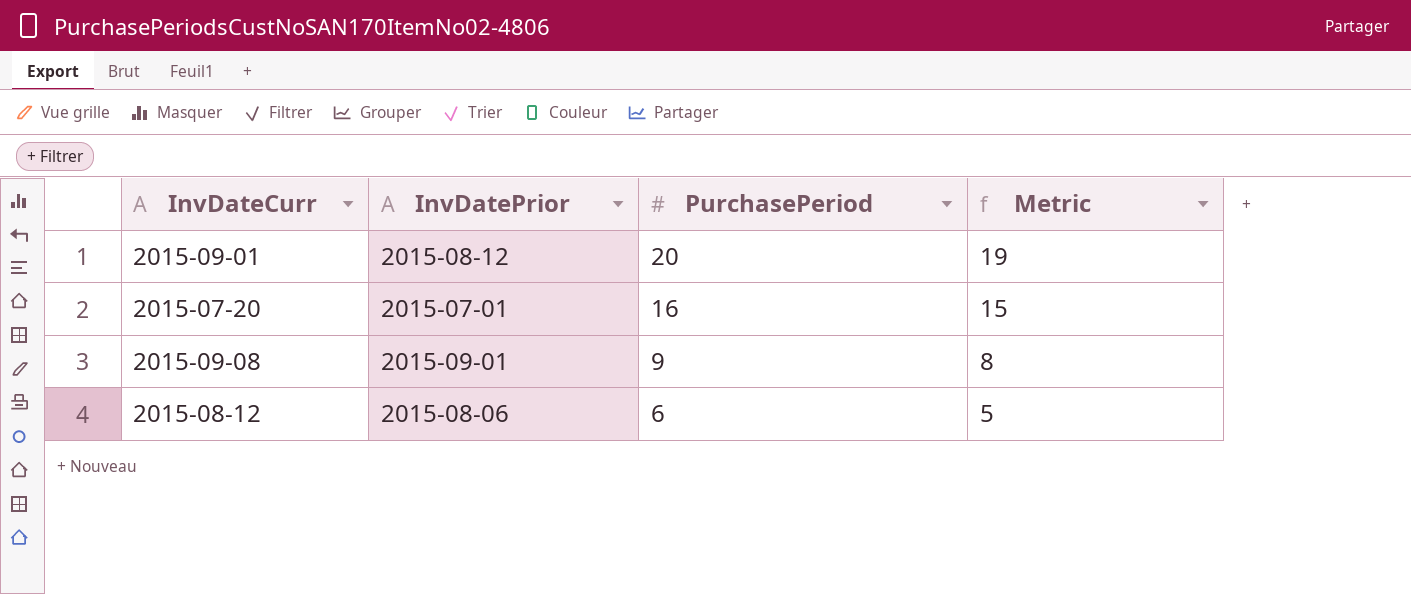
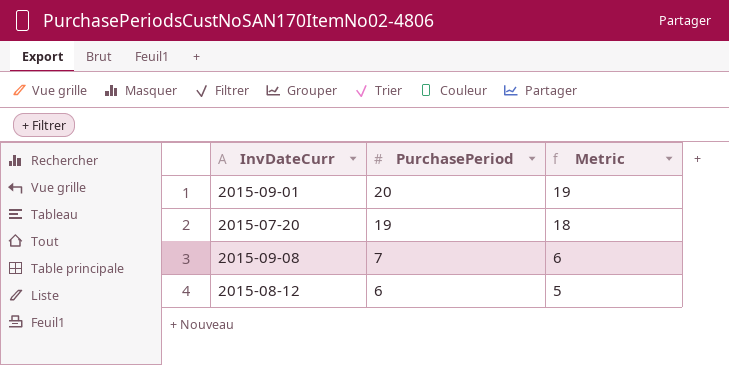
column InvDatePrior | position: 2 -> none
2015-07-20 | PurchasePeriod: 16 -> 19
2015-07-20 | Metric: 15 -> 18
2015-09-08 | PurchasePeriod: 9 -> 7
2015-09-08 | Metric: 8 -> 6

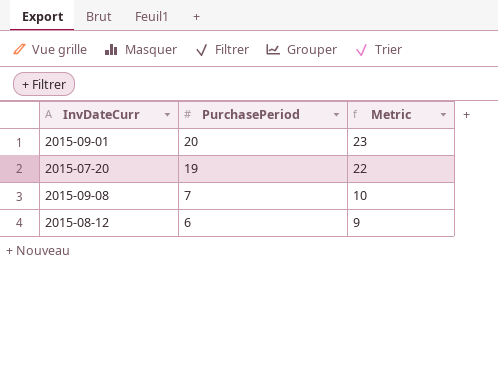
column Metric | formula: [PurchasePeriod] - 1 -> [PurchasePeriod] + 3

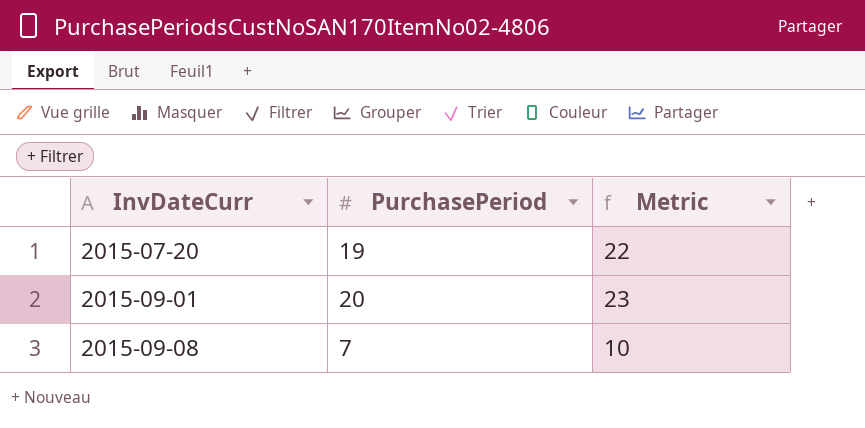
row order: PurchasePeriod descending -> InvDateCurr ascending
row 2015-08-12: 6 | 9 -> none

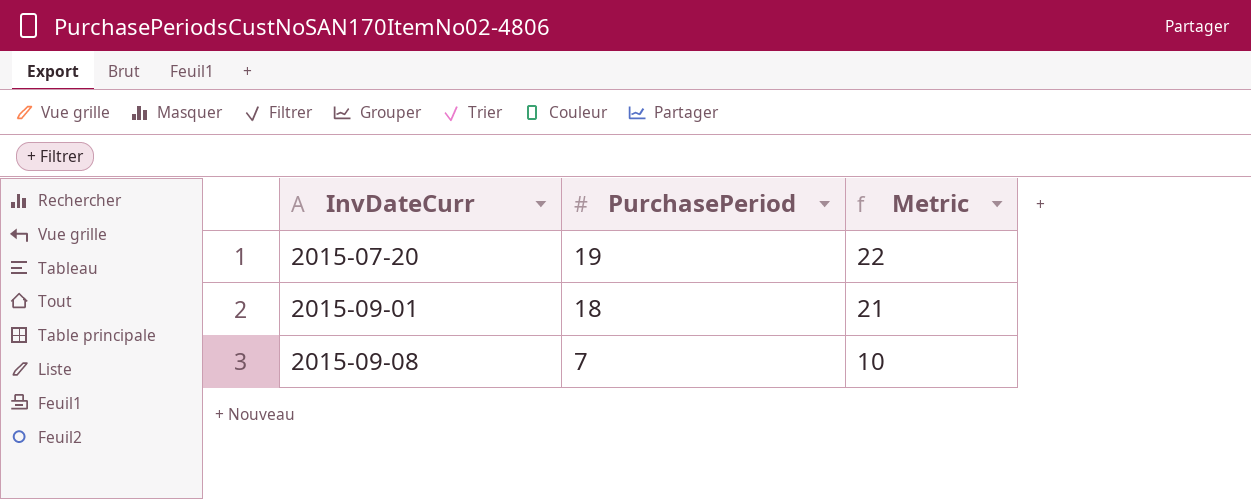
2015-09-01 | PurchasePeriod: 20 -> 18
2015-09-01 | Metric: 23 -> 21

